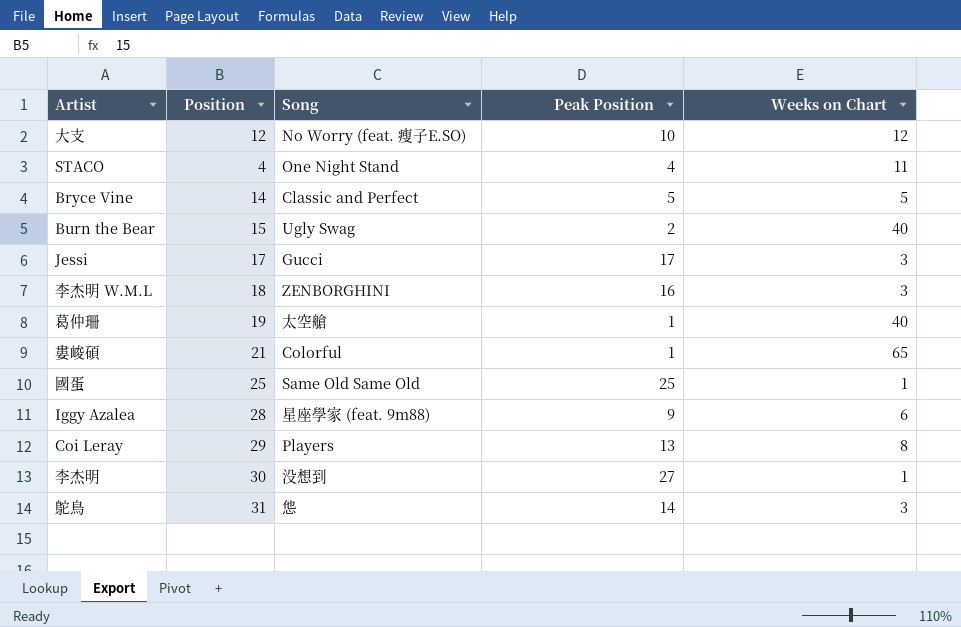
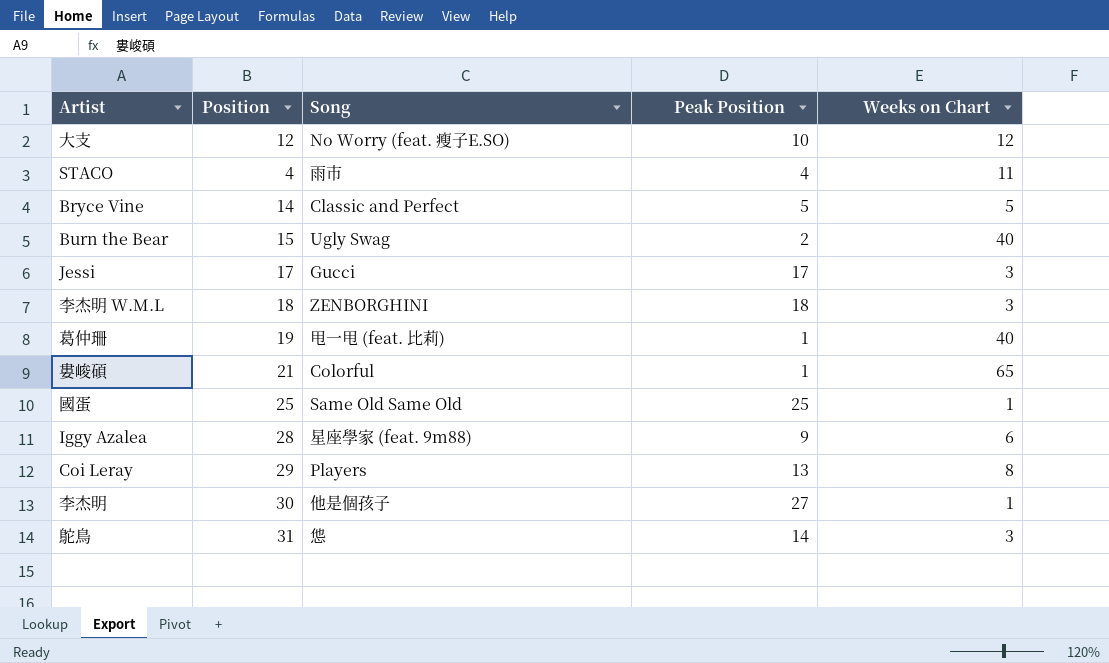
STACO | Song: One Night Stand -> 雨市
李杰明 W.M.L | Peak Position: 16 -> 18
葛仲珊 | Song: 太空艙 -> 甩一甩 (feat. 比莉)
李杰明 | Song: 没想到 -> 他是個孩子

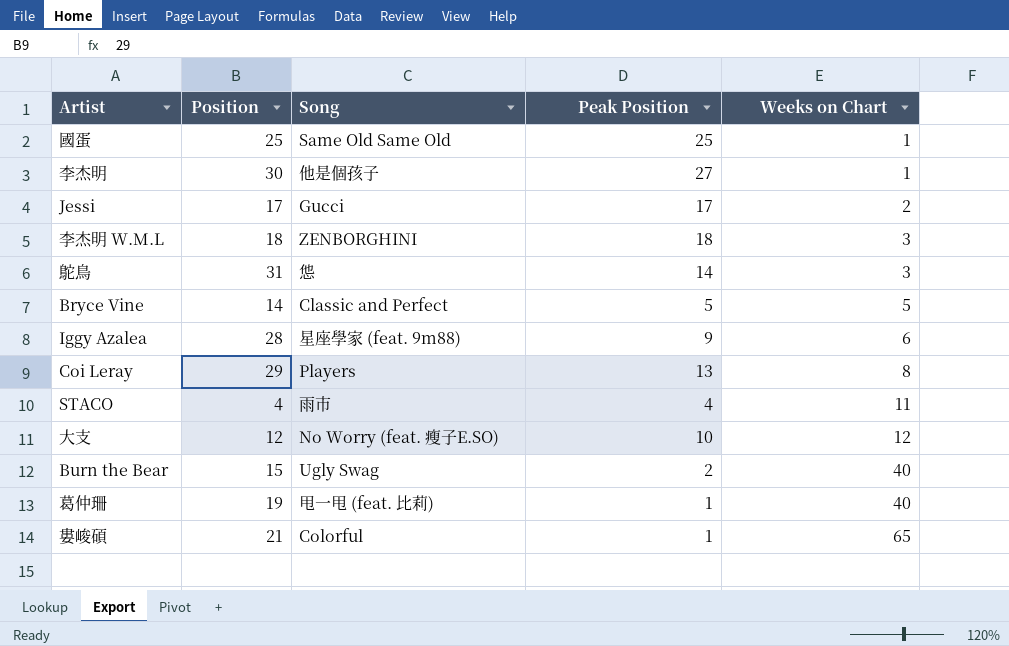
row order: none -> Weeks on Chart ascending
Jessi | Weeks on Chart: 3 -> 2

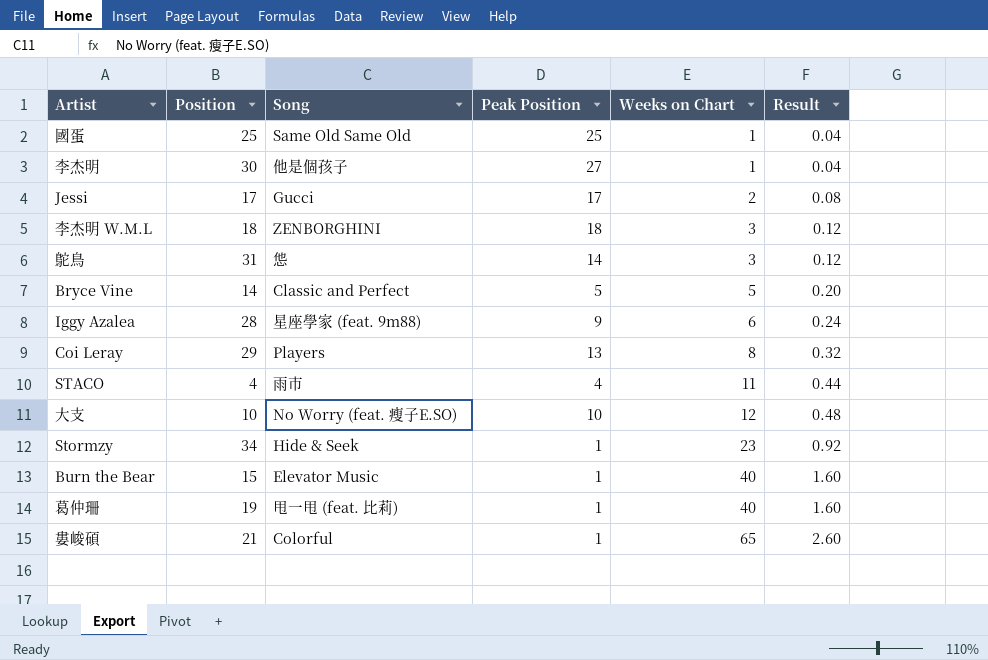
column Result | formula: none -> [Weeks on Chart] * 0.04
大支 | Position: 12 -> 10
row Stormzy: none -> 34 | Hide & Seek | 1 | 23 | 0.92
Burn the Bear | Song: Ugly Swag -> Elevator Music
Burn the Bear | Peak Position: 2 -> 1

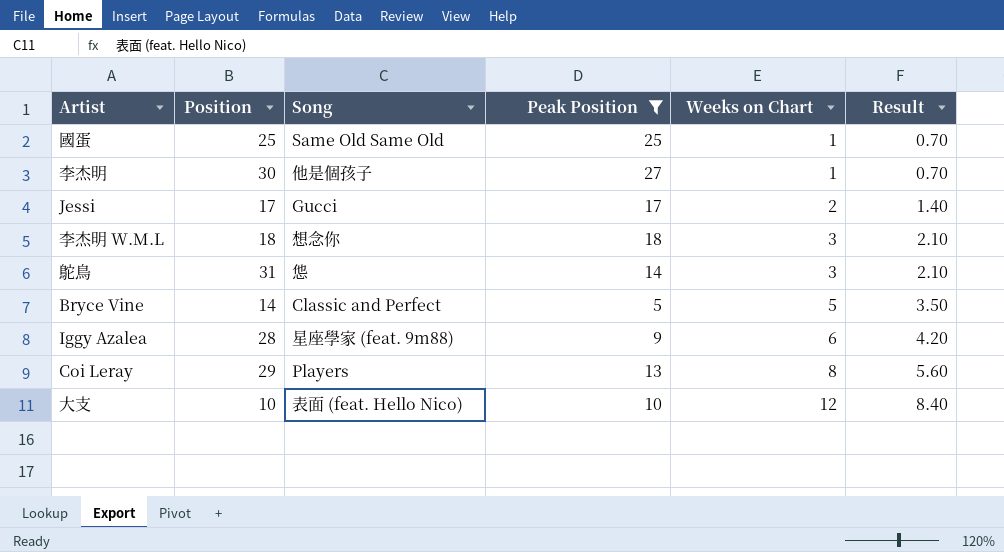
filter: none -> Peak Position >= 5
column Result | formula: [Weeks on Chart] * 0.04 -> [Weeks on Chart] * 0.7
李杰明 W.M.L | Song: ZENBORGHINI -> 想念你
大支 | Song: No Worry (feat. 瘦子E.SO) -> 表面 (feat. Hello Nico)

